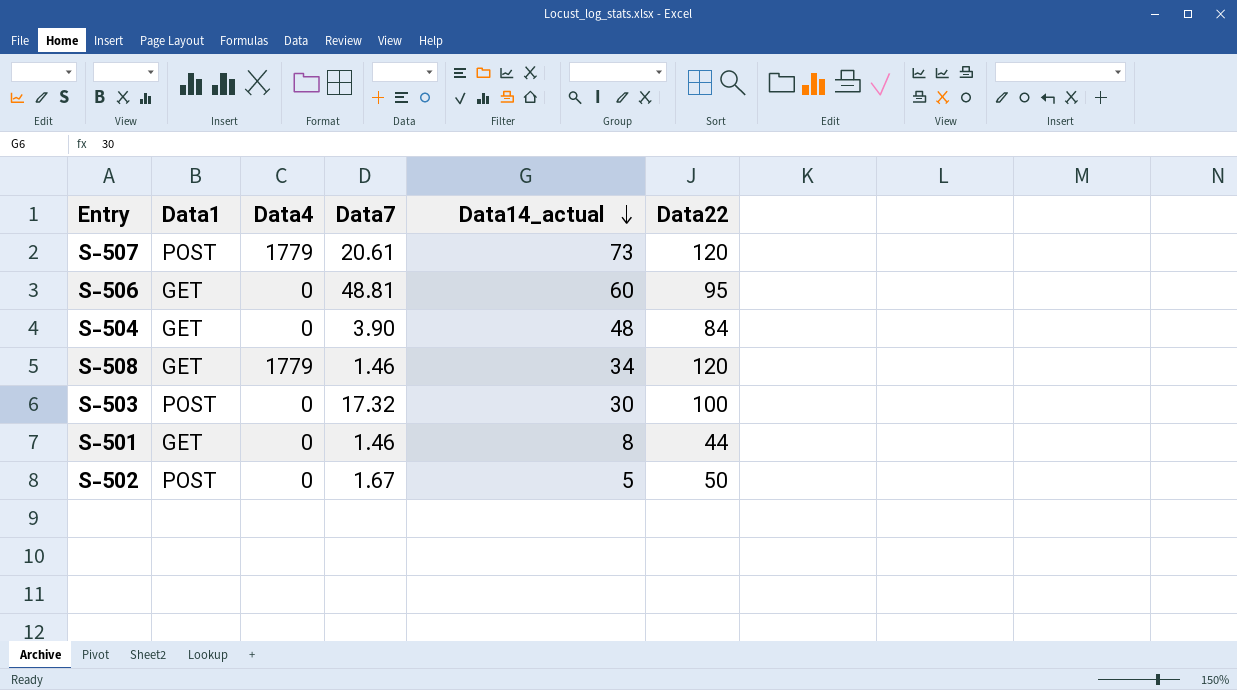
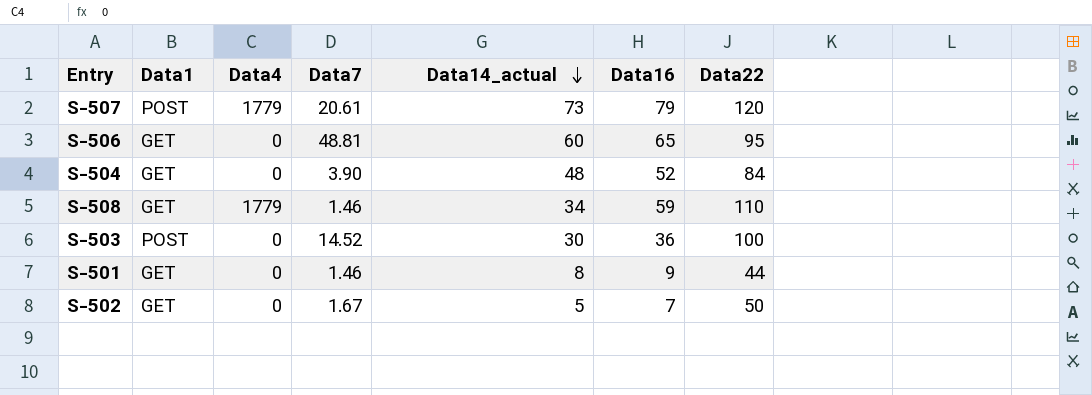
column Data16 | position: none -> 6
S-508 | Data22: 120 -> 110
S-503 | Data7: 17.32 -> 14.52
S-502 | Data1: POST -> GET

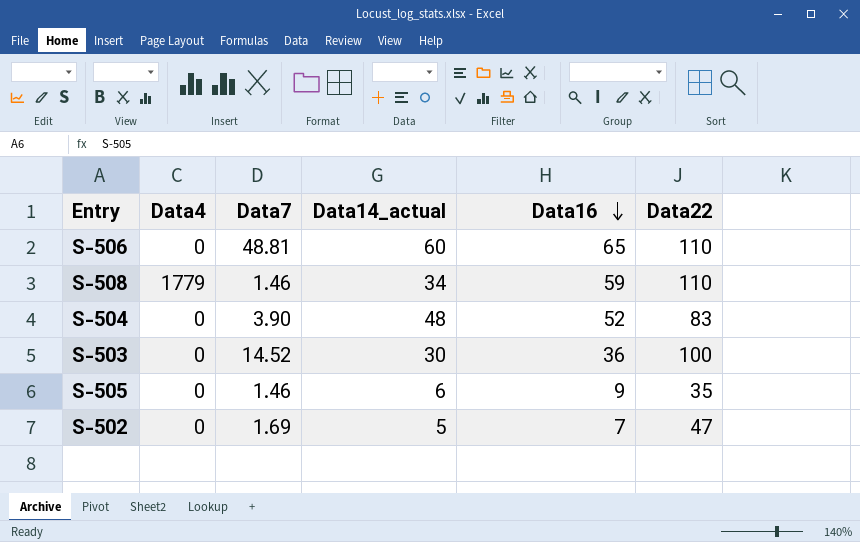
row order: Data14_actual descending -> Data16 descending
column Data1 | position: 2 -> none
row S-507: POST | 1779 | 20.61 | 73 | 79 | 120 -> none
row S-501: GET | 0 | 1.46 | 8 | 9 | 44 -> none
S-506 | Data22: 95 -> 110
S-504 | Data22: 84 -> 83
row S-505: none -> 0 | 1.46 | 6 | 9 | 35
S-502 | Data7: 1.67 -> 1.69
S-502 | Data22: 50 -> 47

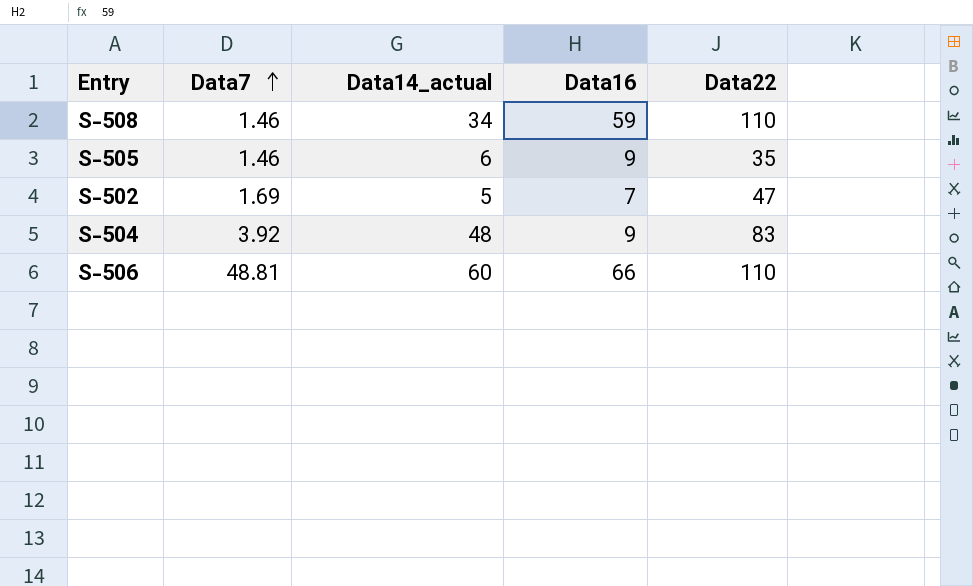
row order: Data16 descending -> Data7 ascending
column Data4 | position: 2 -> none
row S-503: 0 | 14.52 | 30 | 36 | 100 -> none
S-504 | Data7: 3.90 -> 3.92
S-504 | Data16: 52 -> 9
S-506 | Data16: 65 -> 66

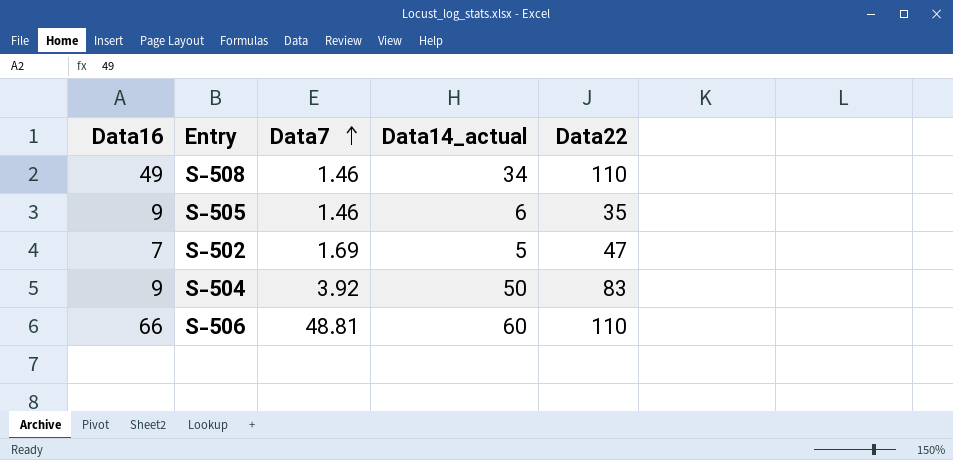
column Data16 | position: 4 -> 1
S-508 | Data16: 59 -> 49
S-504 | Data14_actual: 48 -> 50

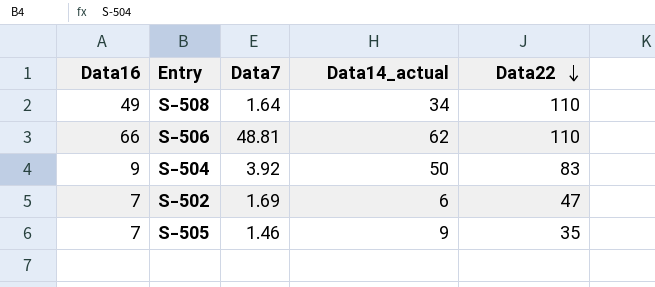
row order: Data7 ascending -> Data22 descending
S-508 | Data7: 1.46 -> 1.64
S-506 | Data14_actual: 60 -> 62
S-502 | Data14_actual: 5 -> 6
S-505 | Data16: 9 -> 7
S-505 | Data14_actual: 6 -> 9

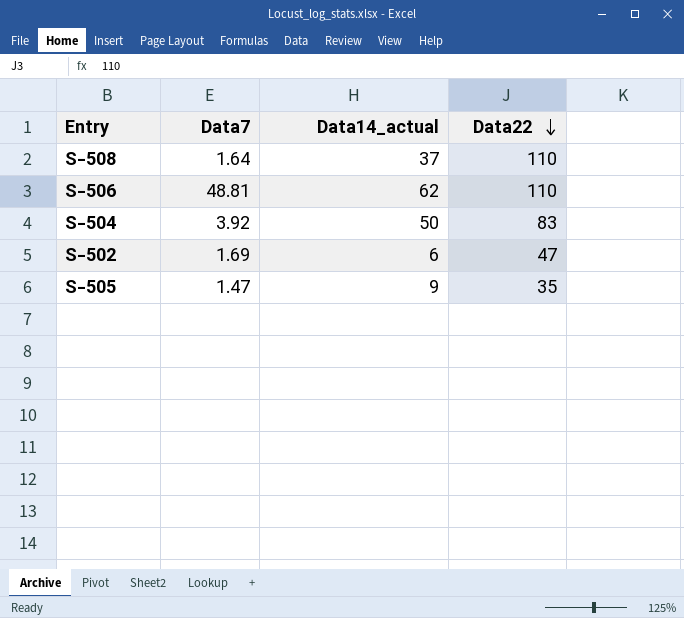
column Data16 | position: 1 -> none
S-508 | Data14_actual: 34 -> 37
S-505 | Data7: 1.46 -> 1.47

